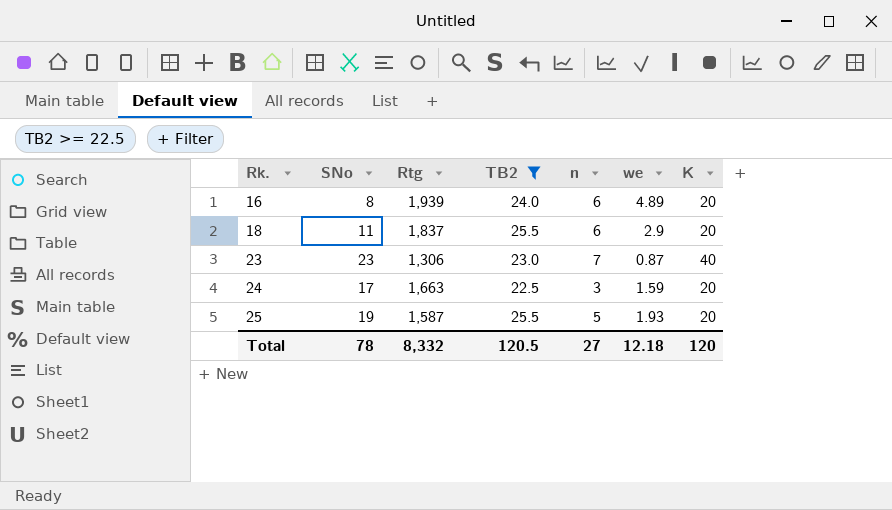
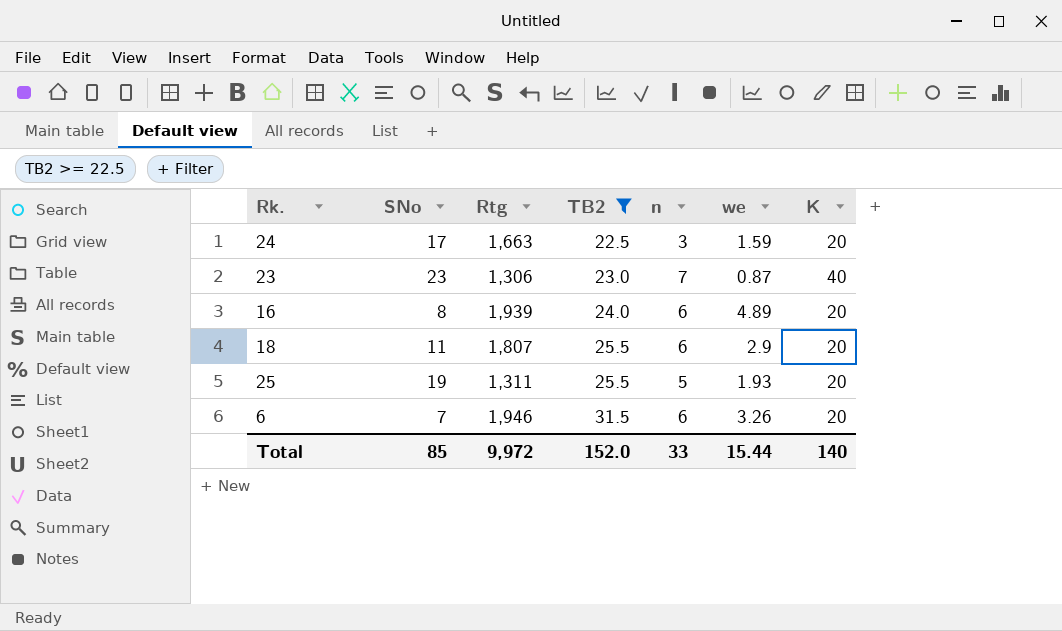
row order: Rk. ascending -> TB2 ascending
18 | Rtg: 1,837 -> 1,807
25 | Rtg: 1,587 -> 1,311
row 6: none -> 7 | 1,946 | 31.5 | 6 | 3.26 | 20
Total | SNo: 78 -> 85
Total | Rtg: 8,332 -> 9,972
Total | TB2: 120.5 -> 152.0
Total | n: 27 -> 33
Total | we: 12.18 -> 15.44
Total | K: 120 -> 140

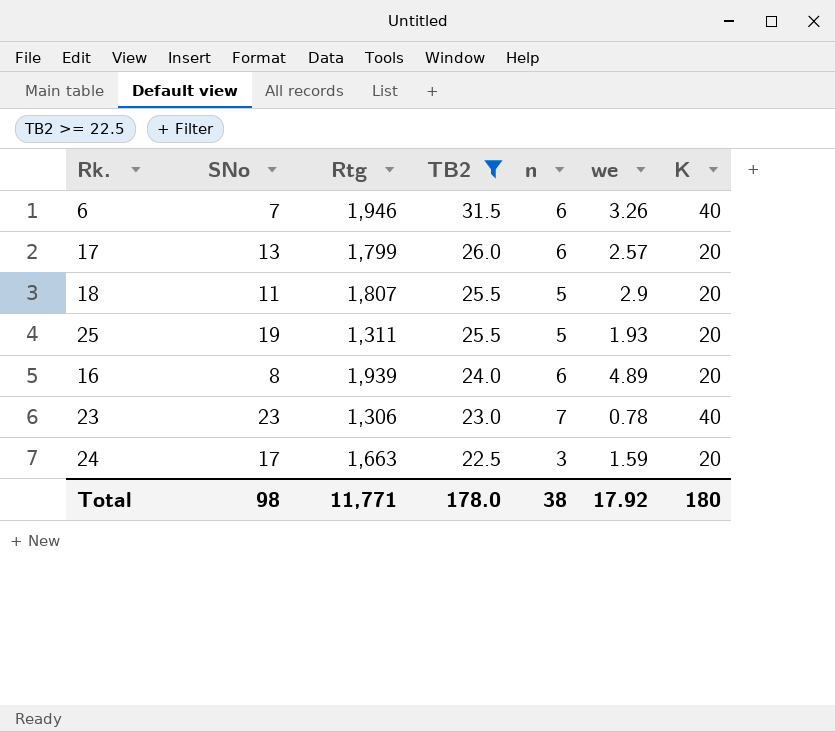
row order: TB2 ascending -> TB2 descending
6 | K: 20 -> 40
row 17: none -> 13 | 1,799 | 26.0 | 6 | 2.57 | 20
18 | n: 6 -> 5
23 | we: 0.87 -> 0.78
Total | SNo: 85 -> 98
Total | Rtg: 9,972 -> 11,771
Total | TB2: 152.0 -> 178.0
Total | n: 33 -> 38
Total | we: 15.44 -> 17.92
Total | K: 140 -> 180

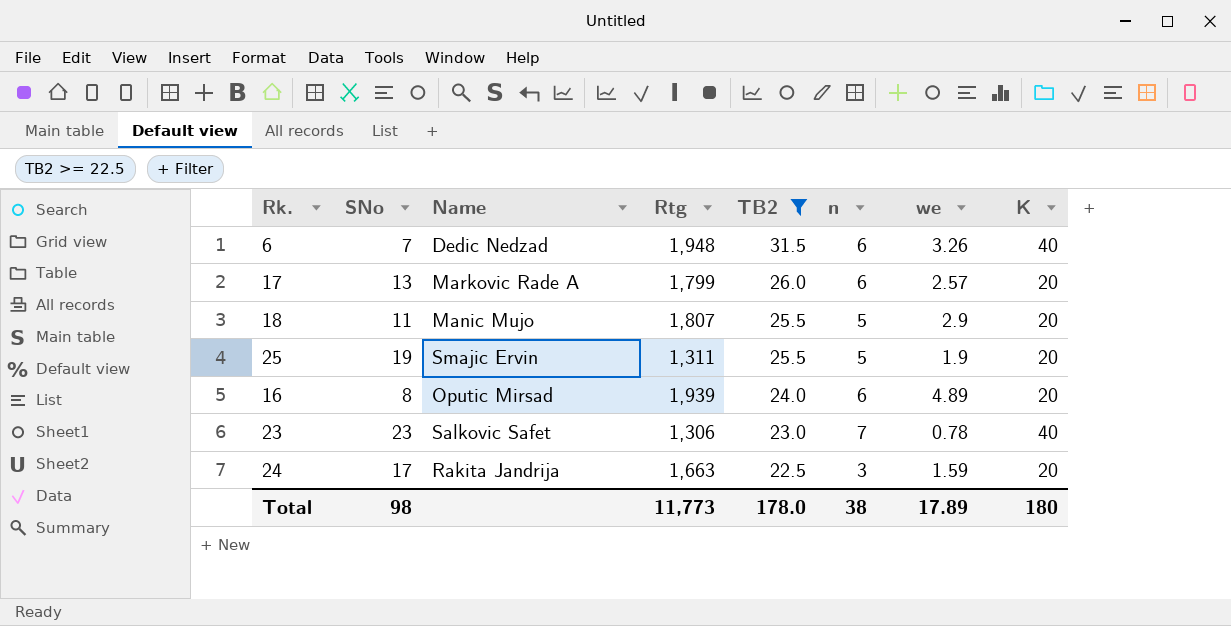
column Name | position: none -> 3
6 | Rtg: 1,946 -> 1,948
25 | we: 1.93 -> 1.9
Total | Rtg: 11,771 -> 11,773
Total | we: 17.92 -> 17.89

